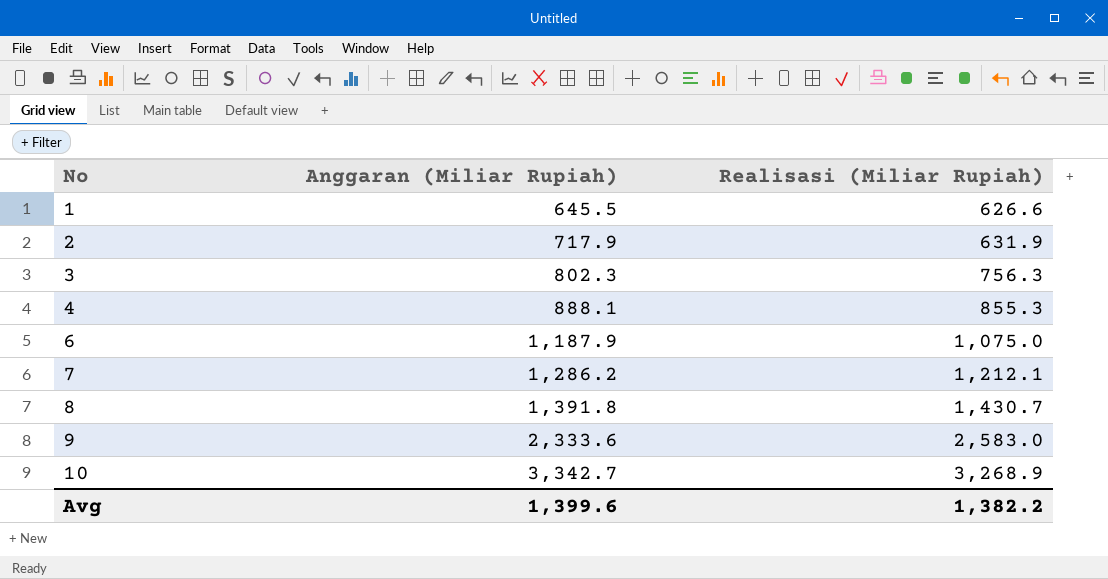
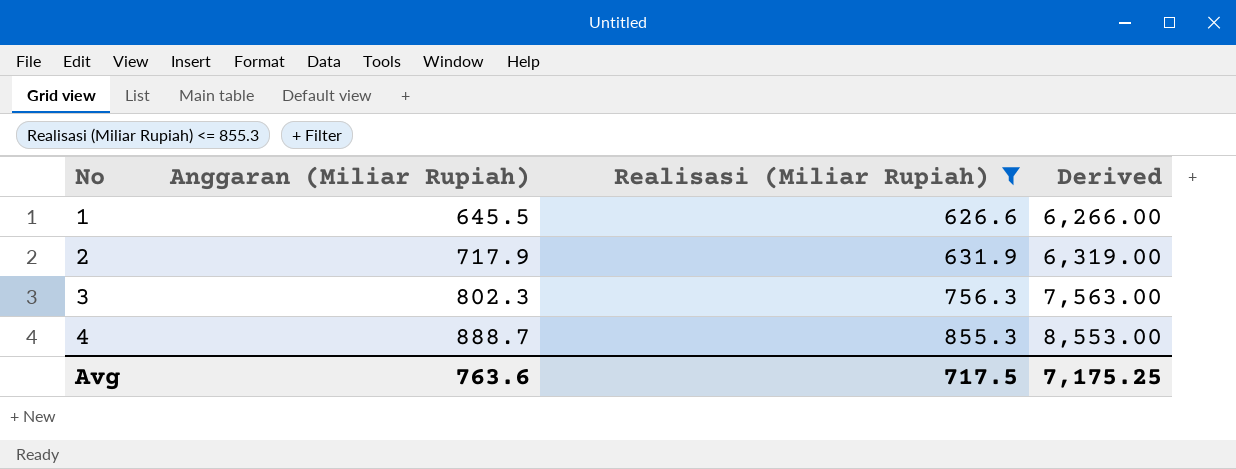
filter: none -> Realisasi (Miliar Rupiah) <= 855.3
column Derived | formula: none -> [Realisasi (Miliar Rupiah)] * 10
4 | Anggaran (Miliar Rupiah): 888.1 -> 888.7
Avg | Anggaran (Miliar Rupiah): 1,399.6 -> 763.6
Avg | Realisasi (Miliar Rupiah): 1,382.2 -> 717.5

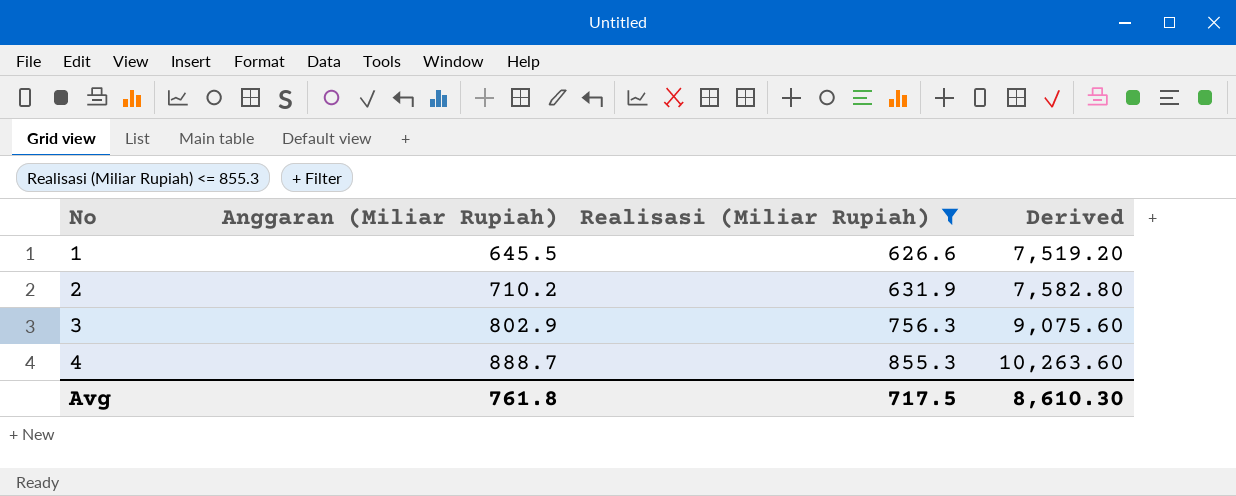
column Derived | formula: [Realisasi (Miliar Rupiah)] * 10 -> [Realisasi (Miliar Rupiah)] * 12
2 | Anggaran (Miliar Rupiah): 717.9 -> 710.2
3 | Anggaran (Miliar Rupiah): 802.3 -> 802.9
Avg | Anggaran (Miliar Rupiah): 763.6 -> 761.8
Avg | Derived: 7,175.25 -> 8,610.30

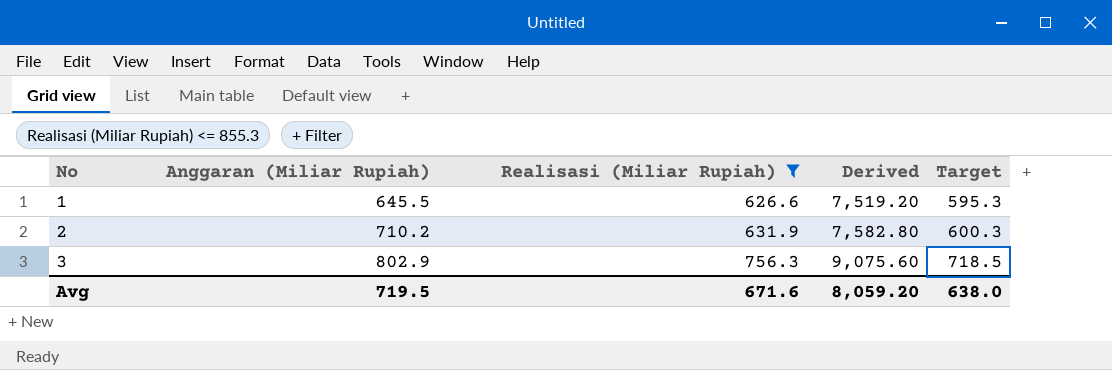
column Target | formula: none -> [Realisasi (Miliar Rupiah)] * 0.95
row 4: 888.7 | 855.3 | 10,263.60 -> none
Avg | Anggaran (Miliar Rupiah): 761.8 -> 719.5
Avg | Realisasi (Miliar Rupiah): 717.5 -> 671.6
Avg | Derived: 8,610.30 -> 8,059.20

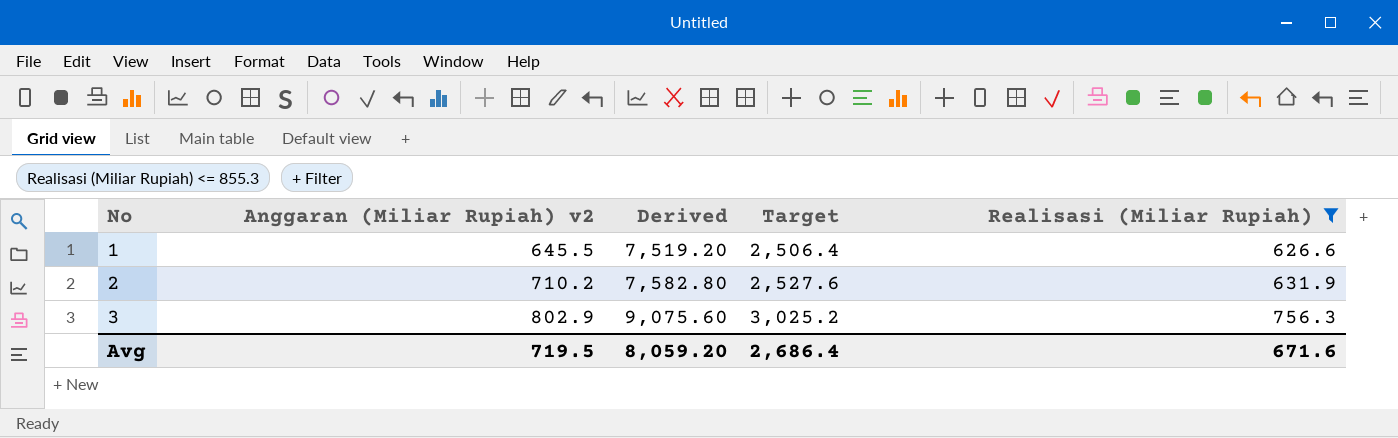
column name: Anggaran (Miliar Rupiah) -> Anggaran (Miliar Rupiah) v2
column Target | formula: [Realisasi (Miliar Rupiah)] * 0.95 -> [Realisasi (Miliar Rupiah)] * 4
column Realisasi (Miliar Rupiah) | position: 3 -> 5
Avg | Target: 638.0 -> 2,686.4

